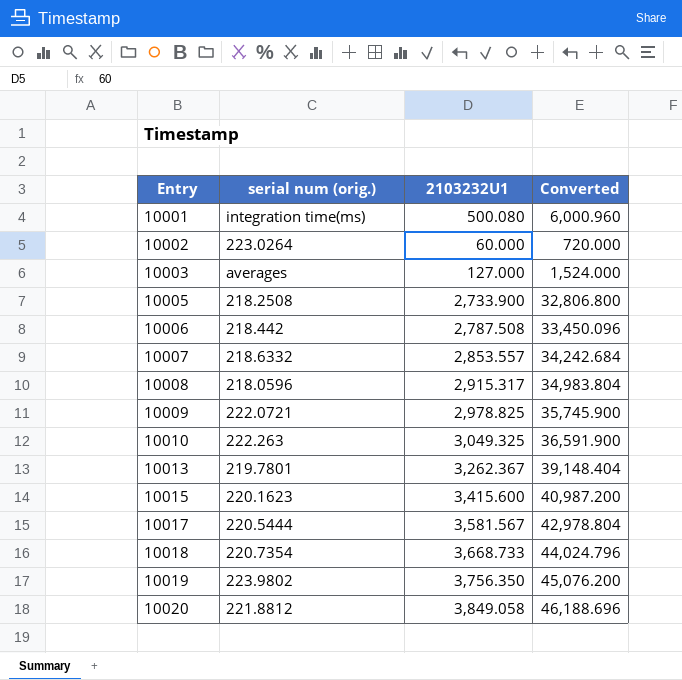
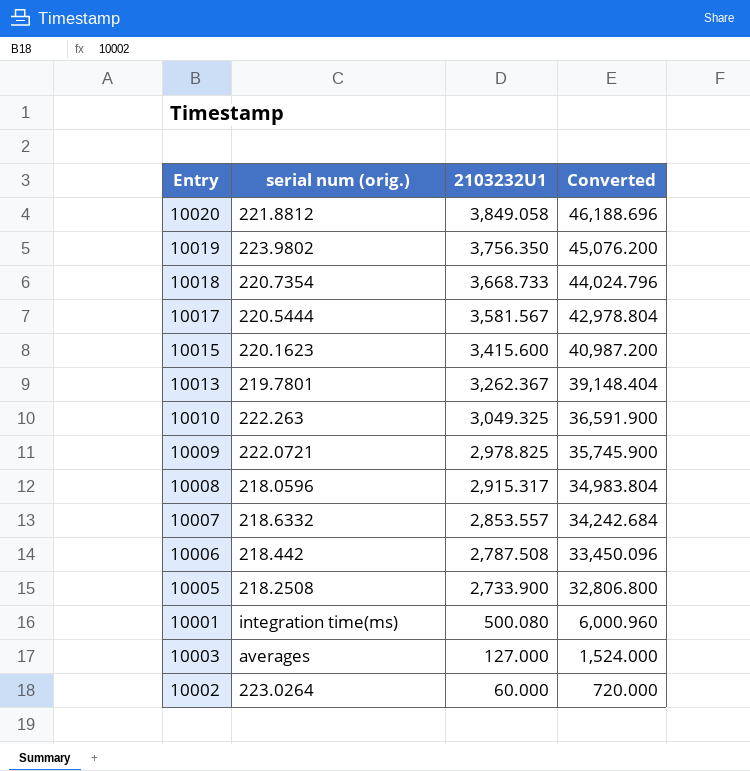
row order: Entry ascending -> 2103232U1 descending

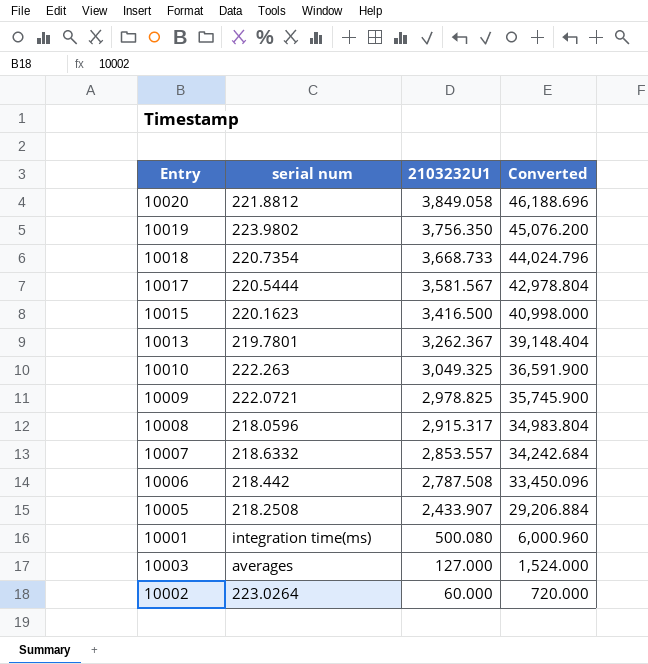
column name: serial num (orig.) -> serial num
10015 | 2103232U1: 3,415.600 -> 3,416.500
10015 | Converted: 40,987.200 -> 40,998.000
10005 | 2103232U1: 2,733.900 -> 2,433.907
10005 | Converted: 32,806.800 -> 29,206.884

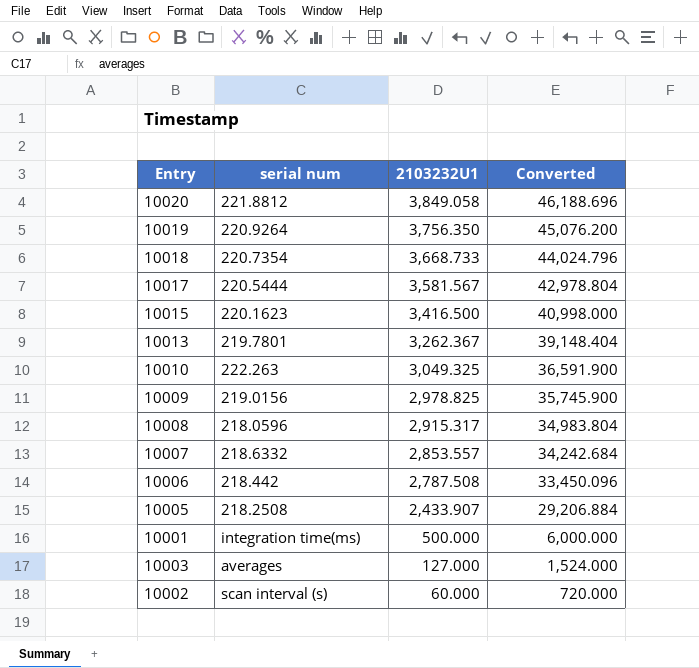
10019 | serial num: 223.9802 -> 220.9264
10009 | serial num: 222.0721 -> 219.0156
10001 | 2103232U1: 500.080 -> 500.000
10001 | Converted: 6,000.960 -> 6,000.000
10002 | serial num: 223.0264 -> scan interval (s)

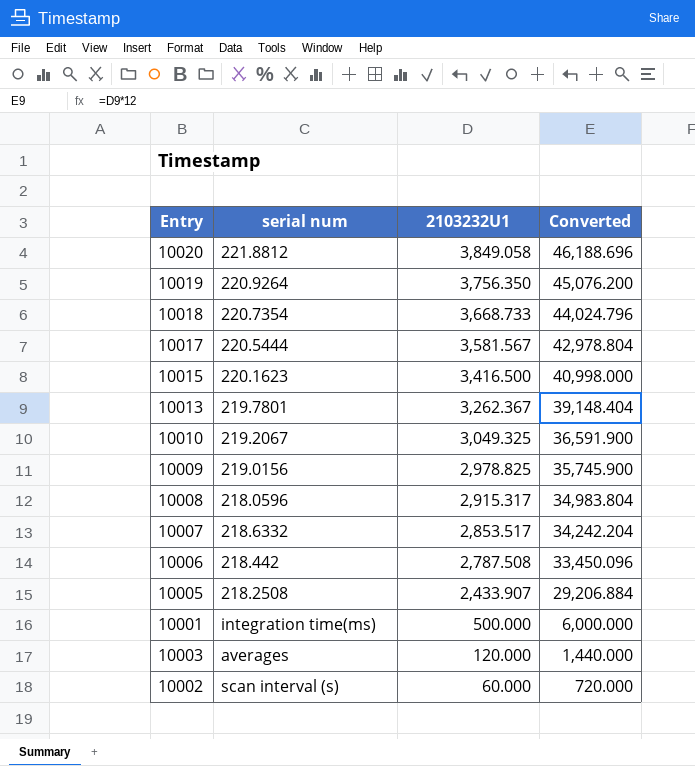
10010 | serial num: 222.263 -> 219.2067
10007 | 2103232U1: 2,853.557 -> 2,853.517
10007 | Converted: 34,242.684 -> 34,242.204
10003 | 2103232U1: 127.000 -> 120.000
10003 | Converted: 1,524.000 -> 1,440.000

